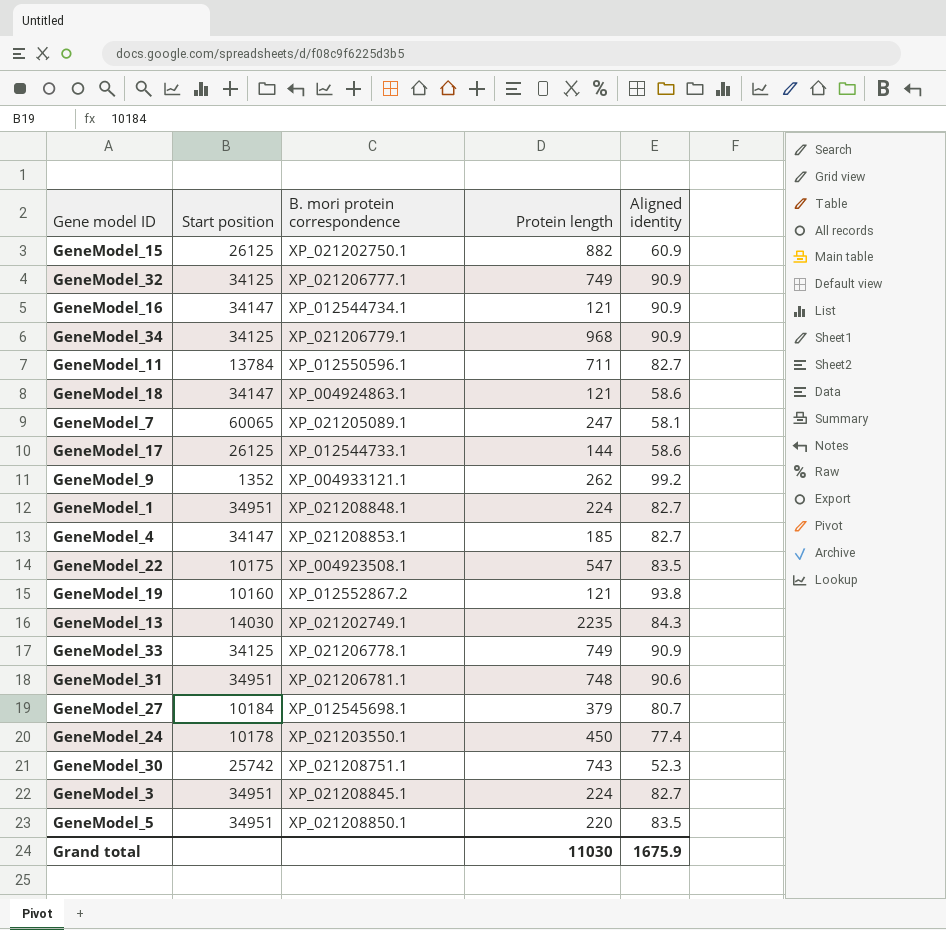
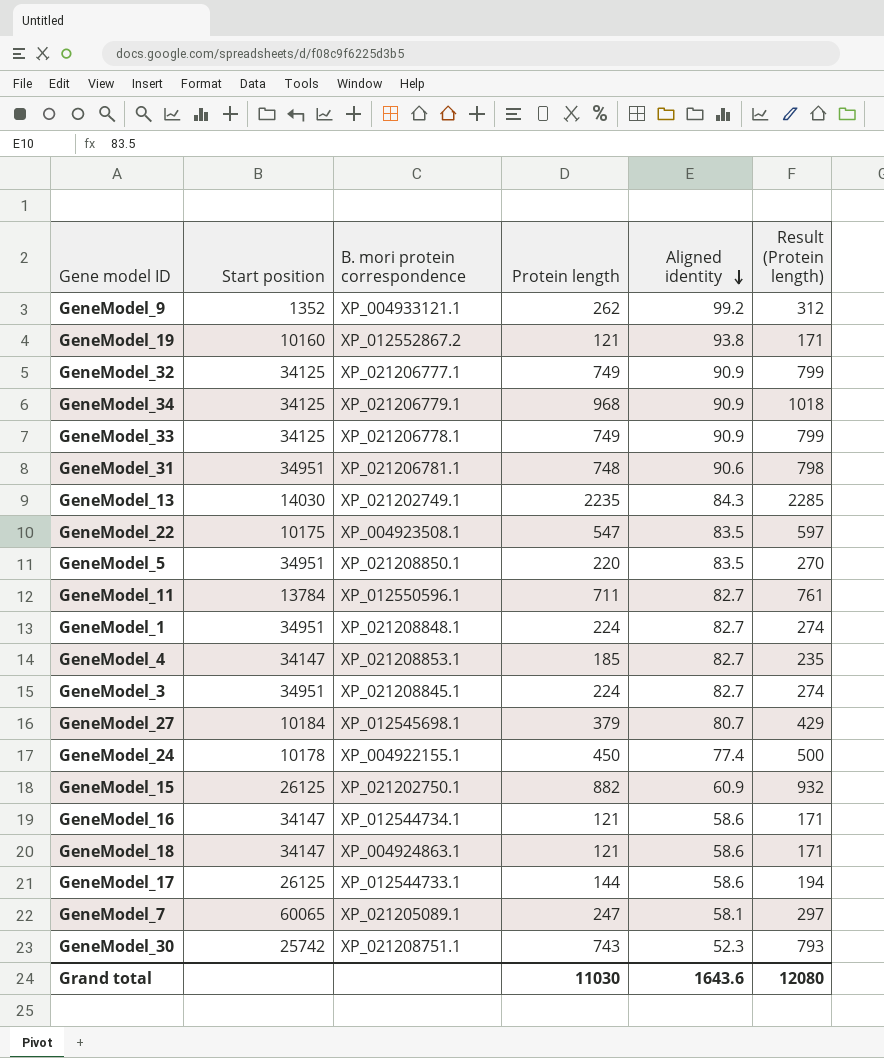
row order: none -> Aligned identity descending
column Result (Protein length) | formula: none -> [Protein length] + 50
GeneModel_24 | B. mori protein correspondence: XP_021203550.1 -> XP_004922155.1
GeneModel_16 | Aligned identity: 90.9 -> 58.6
Grand total | Aligned identity: 1675.9 -> 1643.6

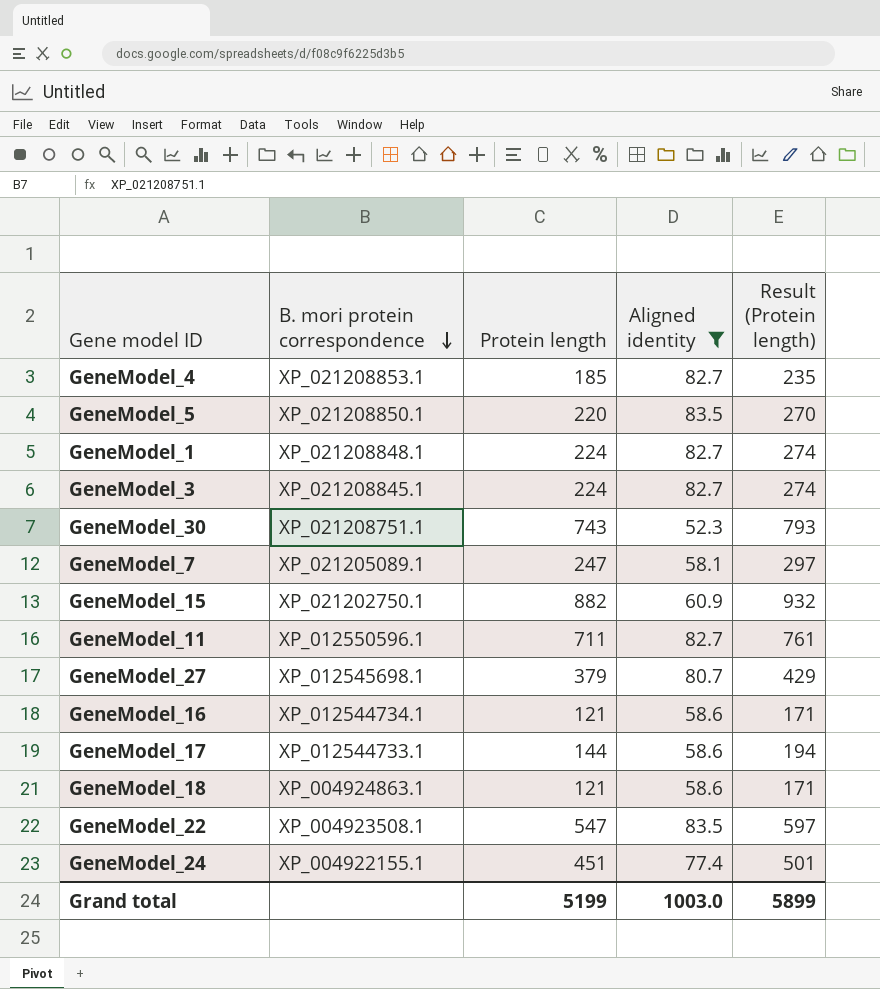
filter: none -> Aligned identity <= 83.5
row order: Aligned identity descending -> B. mori protein correspondence descending
column Start position | position: 2 -> none
GeneModel_24 | Protein length: 450 -> 451
GeneModel_24 | Result (Protein length): 500 -> 501
Grand total | Protein length: 11030 -> 5199
Grand total | Aligned identity: 1643.6 -> 1003.0
Grand total | Result (Protein length): 12080 -> 5899

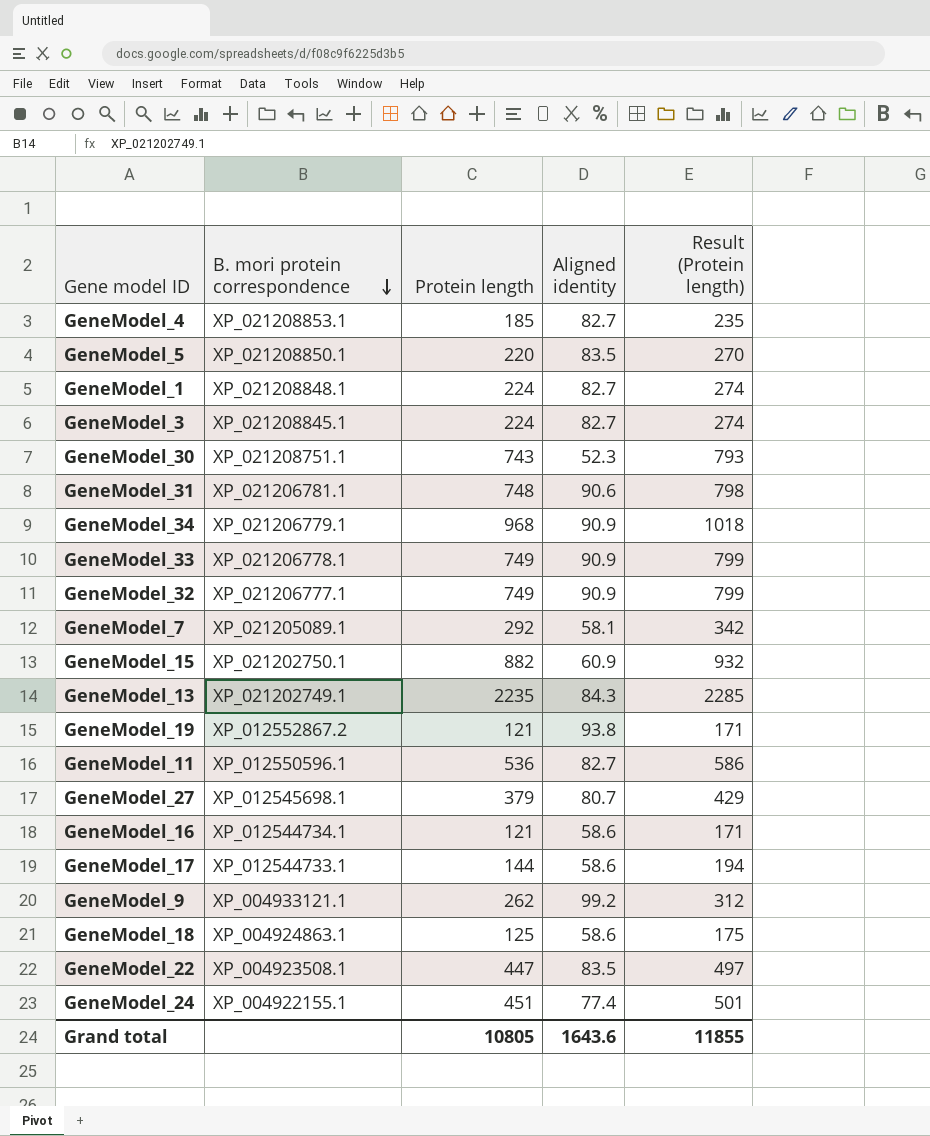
filter: Aligned identity <= 83.5 -> none
GeneModel_7 | Protein length: 247 -> 292
GeneModel_7 | Result (Protein length): 297 -> 342
GeneModel_11 | Protein length: 711 -> 536
GeneModel_11 | Result (Protein length): 761 -> 586
GeneModel_18 | Protein length: 121 -> 125
GeneModel_18 | Result (Protein length): 171 -> 175
GeneModel_22 | Protein length: 547 -> 447
GeneModel_22 | Result (Protein length): 597 -> 497
Grand total | Protein length: 5199 -> 10805
Grand total | Aligned identity: 1003.0 -> 1643.6
Grand total | Result (Protein length): 5899 -> 11855

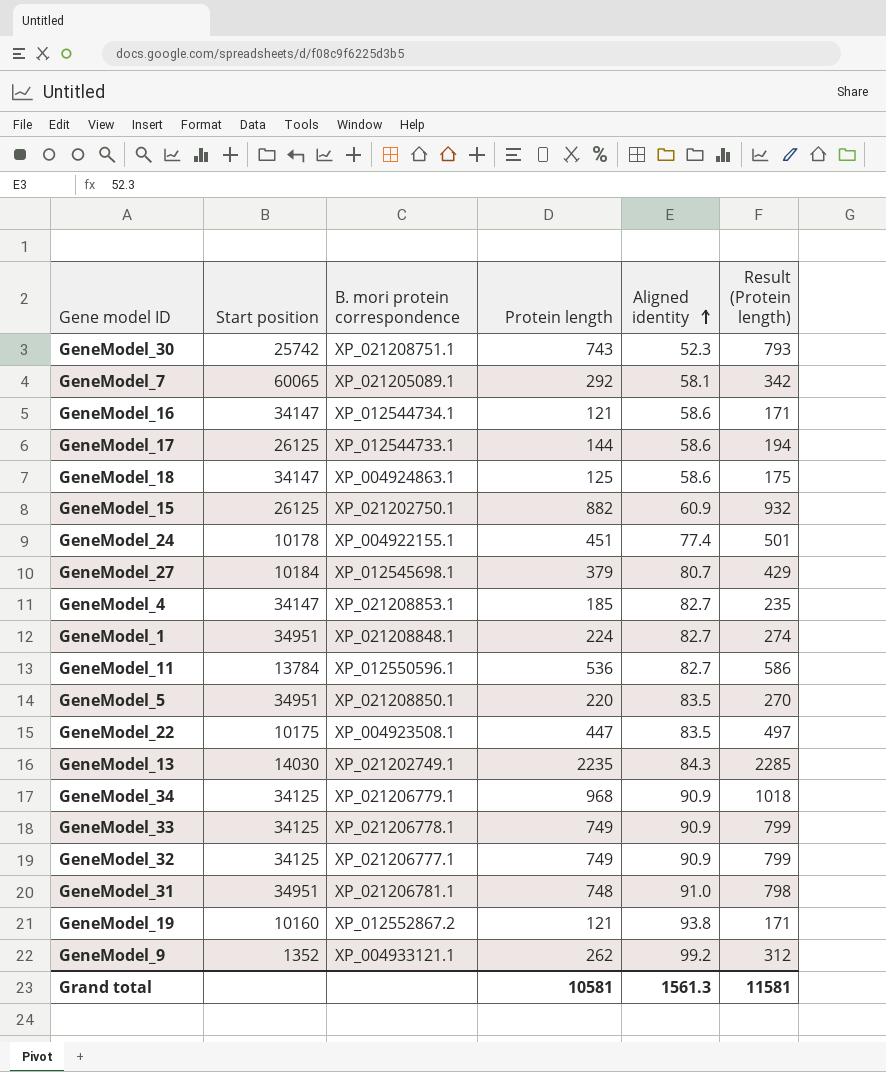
row order: B. mori protein correspondence descending -> Aligned identity ascending
column Start position | position: none -> 2
row GeneModel_3: XP_021208845.1 | 224 | 82.7 | 274 -> none
GeneModel_31 | Aligned identity: 90.6 -> 91.0
Grand total | Protein length: 10805 -> 10581
Grand total | Aligned identity: 1643.6 -> 1561.3
Grand total | Result (Protein length): 11855 -> 11581

